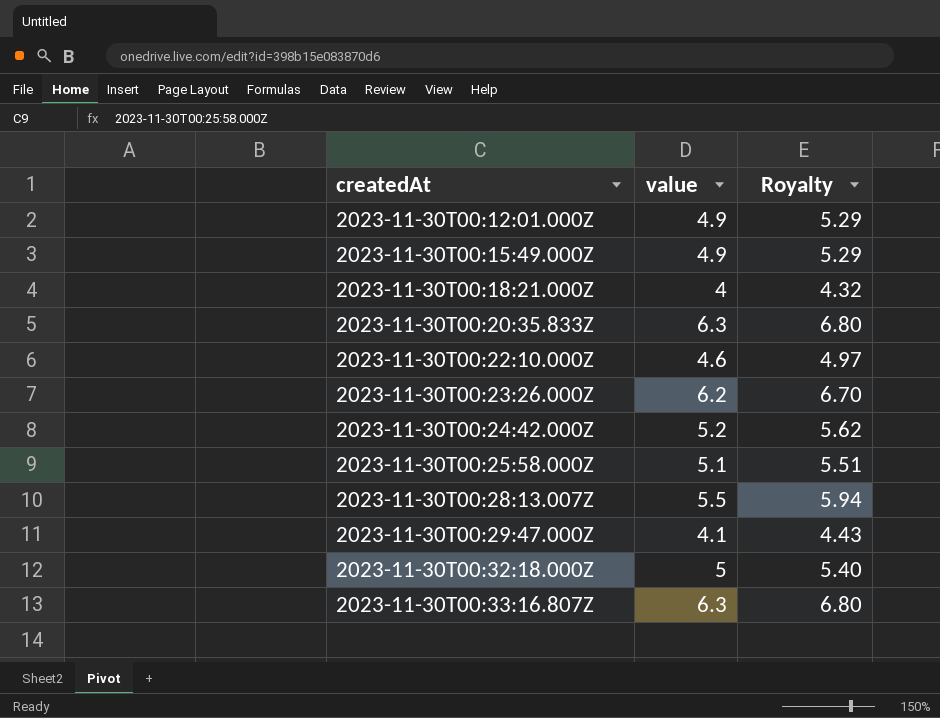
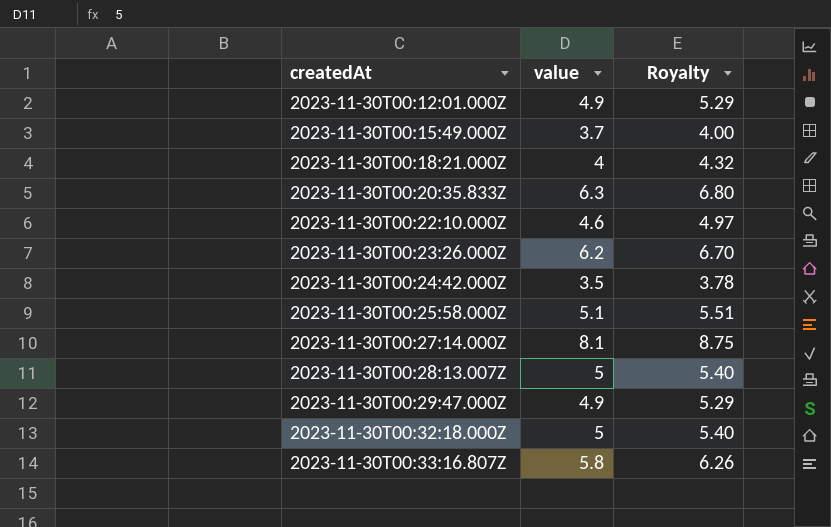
2023-11-30T00:15:49.000Z | value: 4.9 -> 3.7
2023-11-30T00:15:49.000Z | Royalty: 5.29 -> 4.00
2023-11-30T00:24:42.000Z | value: 5.2 -> 3.5
2023-11-30T00:24:42.000Z | Royalty: 5.62 -> 3.78
row 2023-11-30T00:27:14.000Z: none -> 8.1 | 8.75
2023-11-30T00:28:13.007Z | value: 5.5 -> 5
2023-11-30T00:28:13.007Z | Royalty: 5.94 -> 5.40
2023-11-30T00:29:47.000Z | value: 4.1 -> 4.9
2023-11-30T00:29:47.000Z | Royalty: 4.43 -> 5.29
2023-11-30T00:33:16.807Z | value: 6.3 -> 5.8
2023-11-30T00:33:16.807Z | Royalty: 6.80 -> 6.26

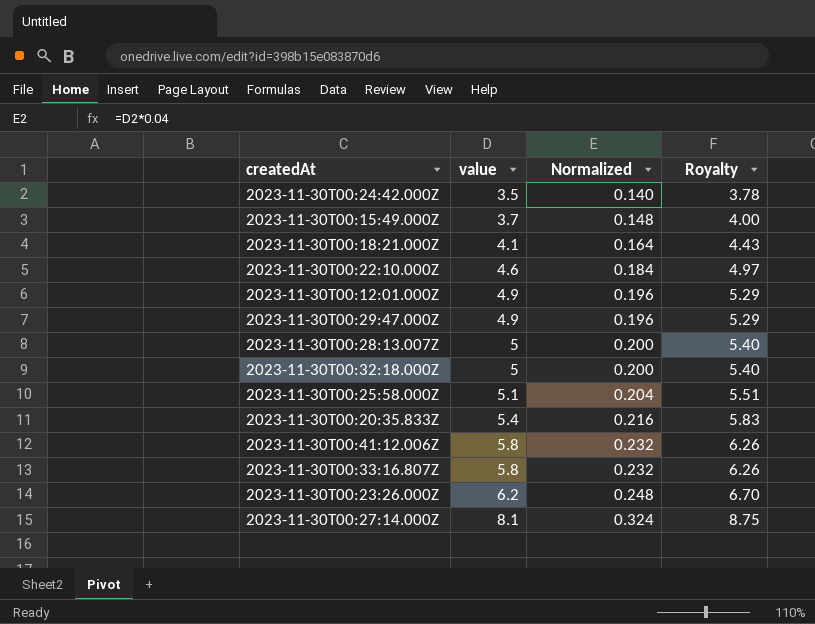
row order: createdAt ascending -> value ascending
column Normalized | formula: none -> [value] * 0.04
2023-11-30T00:18:21.000Z | value: 4 -> 4.1
2023-11-30T00:18:21.000Z | Royalty: 4.32 -> 4.43
2023-11-30T00:20:35.833Z | value: 6.3 -> 5.4
2023-11-30T00:20:35.833Z | Royalty: 6.80 -> 5.83
row 2023-11-30T00:41:12.006Z: none -> 5.8 | 0.232 | 6.26

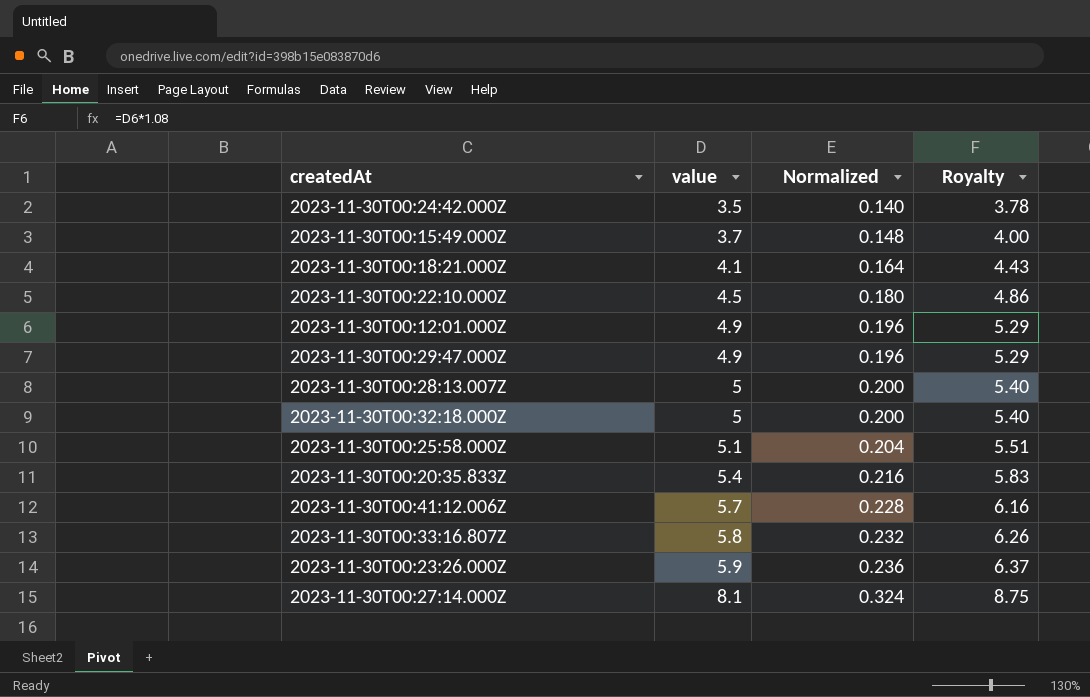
2023-11-30T00:22:10.000Z | value: 4.6 -> 4.5
2023-11-30T00:22:10.000Z | Normalized: 0.184 -> 0.180
2023-11-30T00:22:10.000Z | Royalty: 4.97 -> 4.86
2023-11-30T00:41:12.006Z | value: 5.8 -> 5.7
2023-11-30T00:41:12.006Z | Normalized: 0.232 -> 0.228
2023-11-30T00:41:12.006Z | Royalty: 6.26 -> 6.16
2023-11-30T00:23:26.000Z | value: 6.2 -> 5.9
2023-11-30T00:23:26.000Z | Normalized: 0.248 -> 0.236
2023-11-30T00:23:26.000Z | Royalty: 6.70 -> 6.37

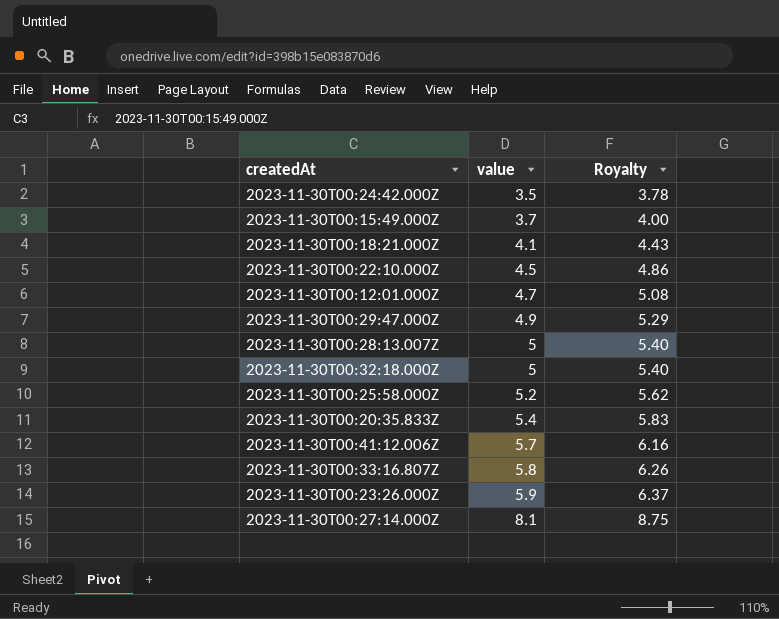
column Normalized | formula: [value] * 0.04 -> none
2023-11-30T00:12:01.000Z | value: 4.9 -> 4.7
2023-11-30T00:12:01.000Z | Royalty: 5.29 -> 5.08
2023-11-30T00:25:58.000Z | value: 5.1 -> 5.2
2023-11-30T00:25:58.000Z | Royalty: 5.51 -> 5.62

